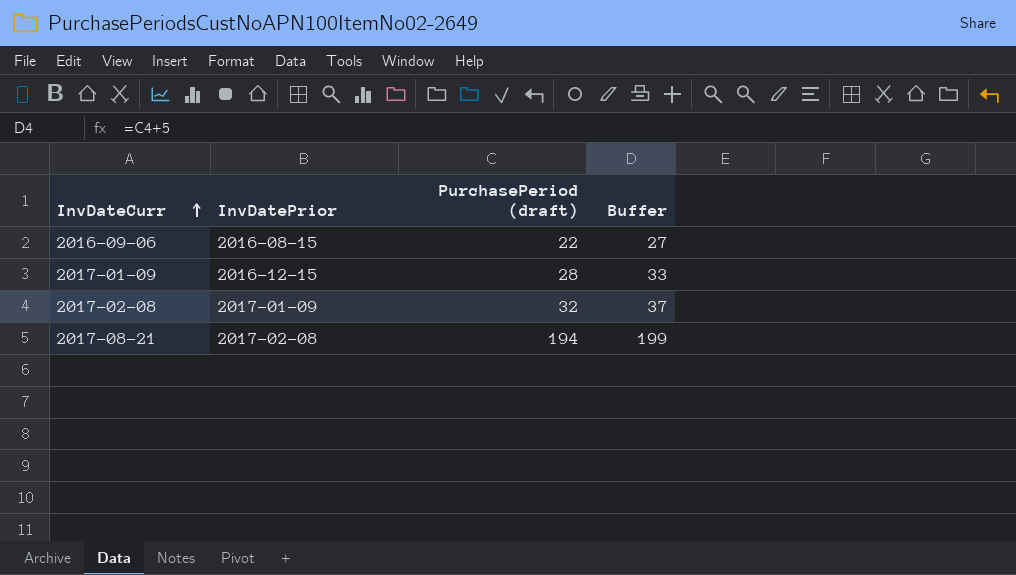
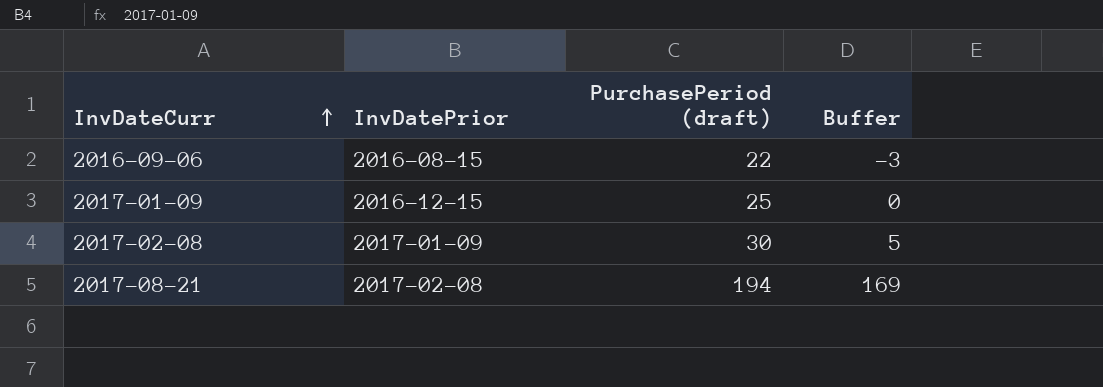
column Buffer | formula: [PurchasePeriod (draft)] + 5 -> [PurchasePeriod (draft)] - 25
2017-01-09 | PurchasePeriod (draft): 28 -> 25
2017-02-08 | PurchasePeriod (draft): 32 -> 30

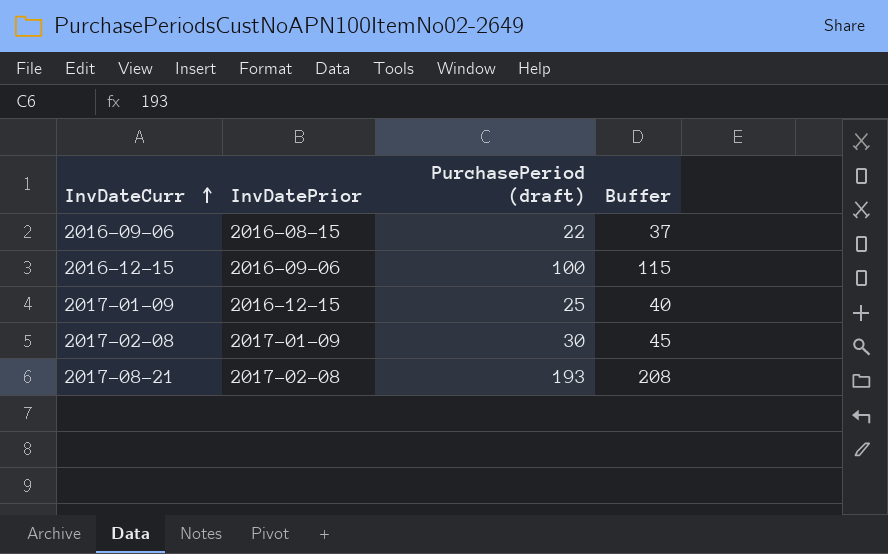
column Buffer | formula: [PurchasePeriod (draft)] - 25 -> [PurchasePeriod (draft)] + 15
row 2016-12-15: none -> 2016-09-06 | 100 | 115
2017-08-21 | PurchasePeriod (draft): 194 -> 193

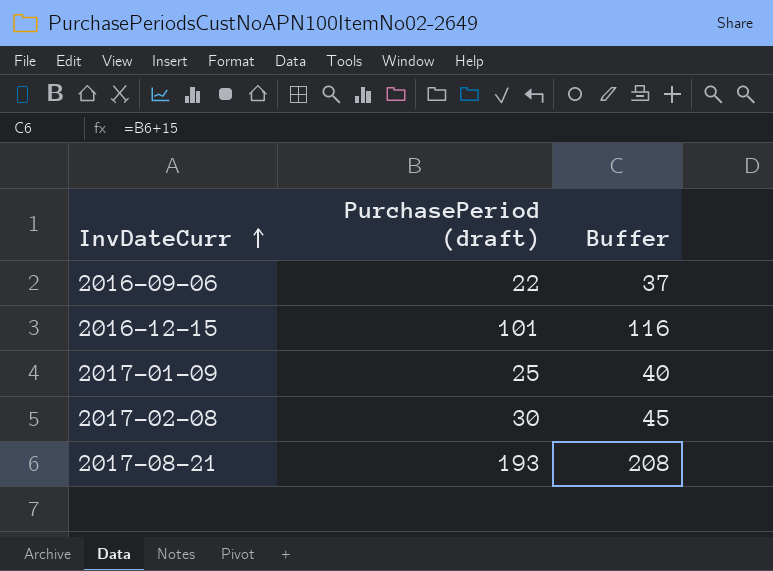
column InvDatePrior | position: 2 -> none
2016-12-15 | PurchasePeriod (draft): 100 -> 101
2016-12-15 | Buffer: 115 -> 116

